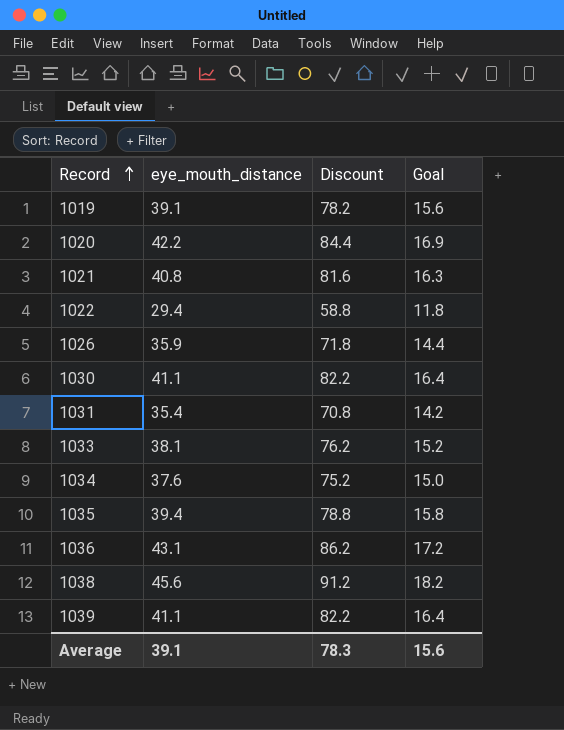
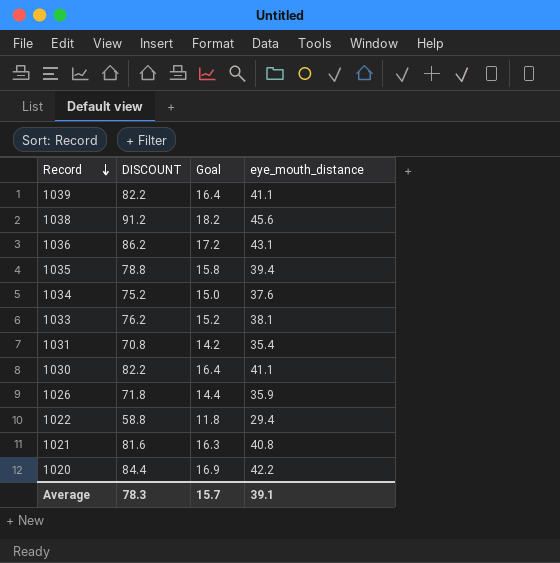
row order: Record ascending -> Record descending
column name: Discount -> DISCOUNT
column eye_mouth_distance | position: 2 -> 4
row 1019: 39.1 | 78.2 | 15.6 -> none
Average | Goal: 15.6 -> 15.7

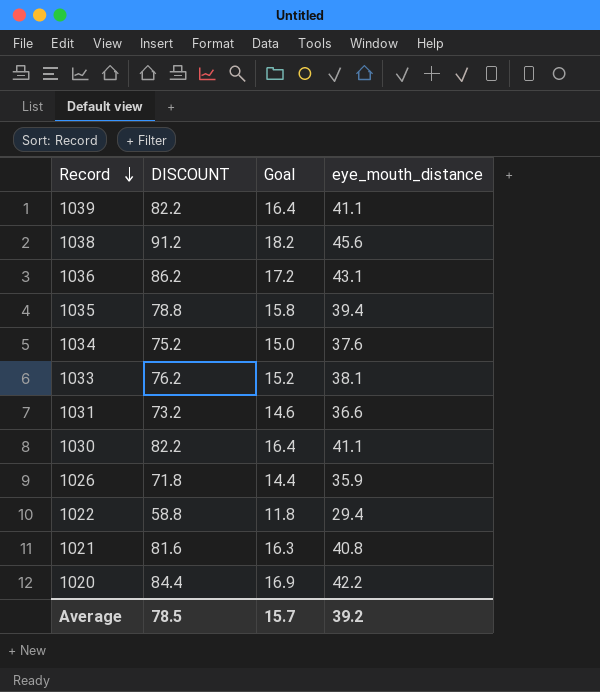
1031 | DISCOUNT: 70.8 -> 73.2
1031 | Goal: 14.2 -> 14.6
1031 | eye_mouth_distance: 35.4 -> 36.6
Average | DISCOUNT: 78.3 -> 78.5
Average | eye_mouth_distance: 39.1 -> 39.2

